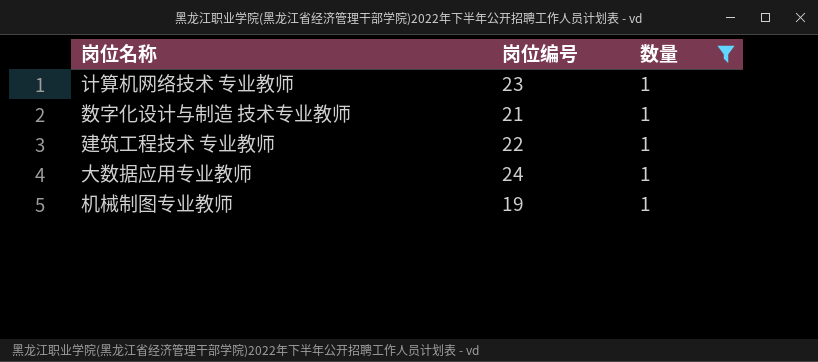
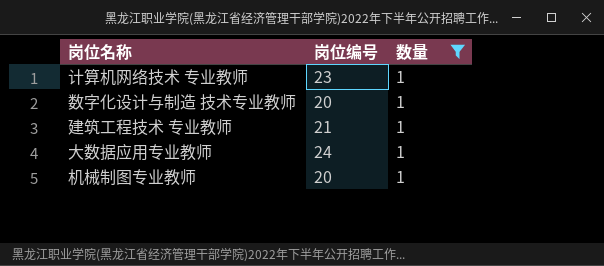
数字化设计与制造 技术专业教师 | 岗位编号: 21 -> 20
建筑工程技术 专业教师 | 岗位编号: 22 -> 21
机械制图专业教师 | 岗位编号: 19 -> 20

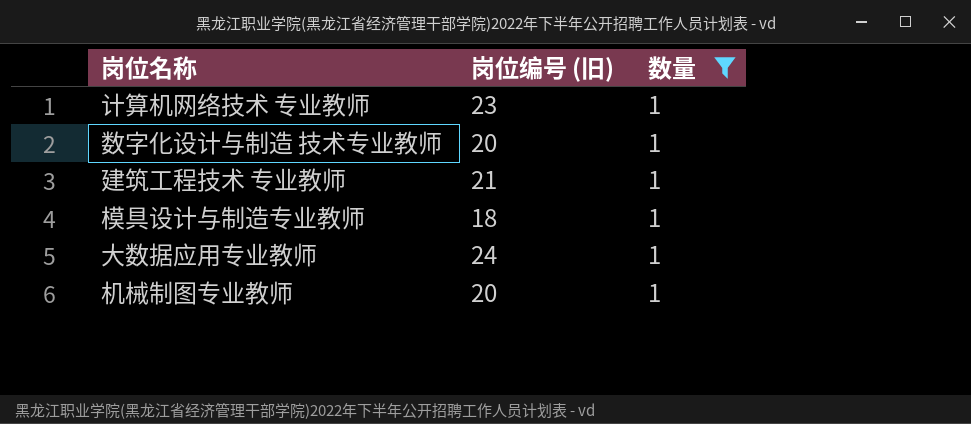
column name: 岗位编号 -> 岗位编号 (旧)
row 模具设计与制造专业教师: none -> 18 | 1

